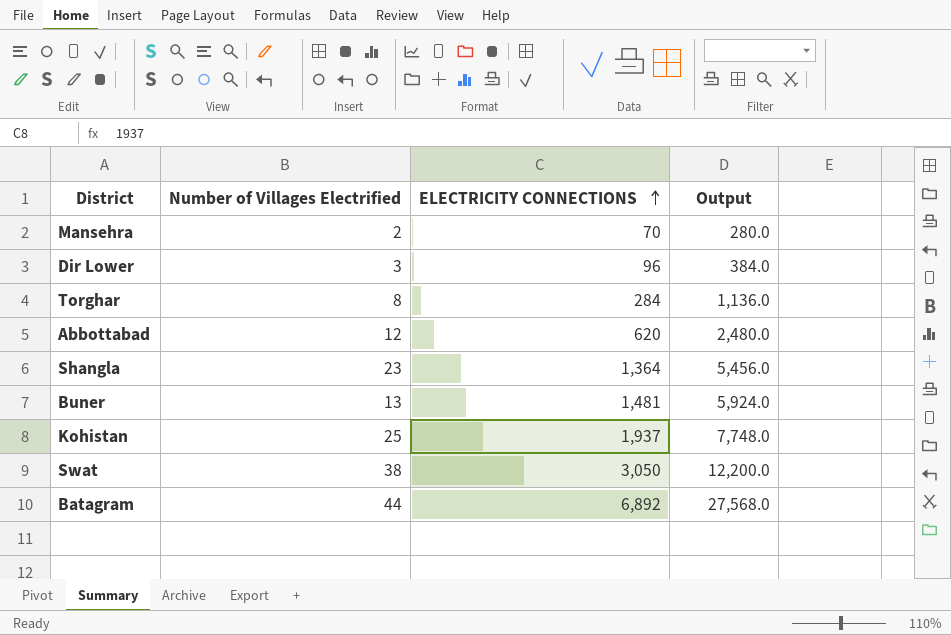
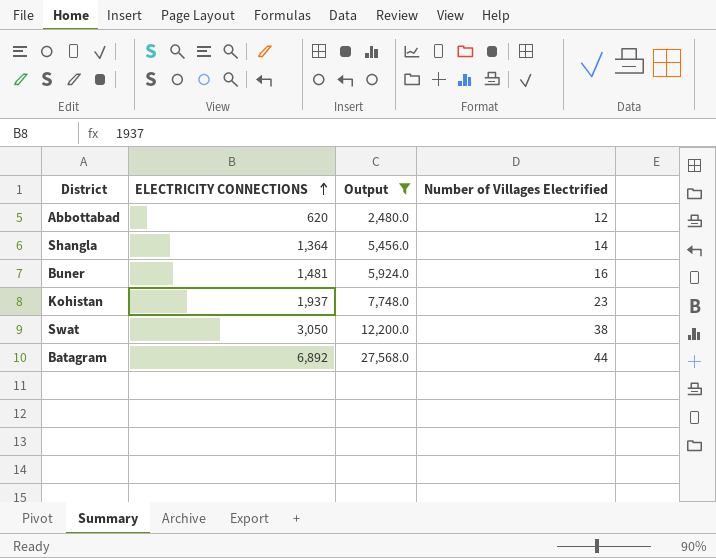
filter: none -> Output >= 2,480.0
column Number of Villages Electrified | position: 2 -> 4
Shangla | Number of Villages Electrified: 23 -> 14
Buner | Number of Villages Electrified: 13 -> 16
Kohistan | Number of Villages Electrified: 25 -> 23

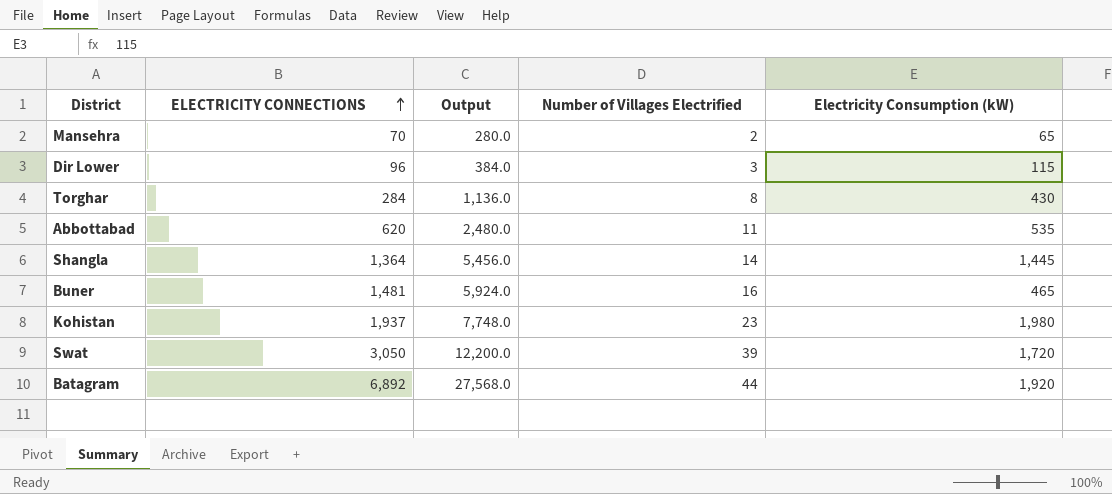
filter: Output >= 2,480.0 -> none
column Electricity Consumption (kW) | position: none -> 5
Abbottabad | Number of Villages Electrified: 12 -> 11
Swat | Number of Villages Electrified: 38 -> 39

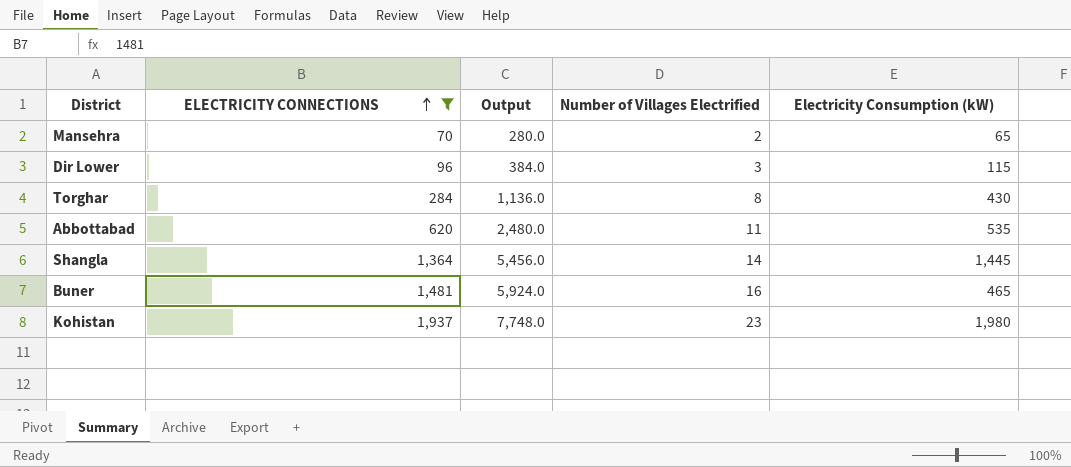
filter: none -> ELECTRICITY CONNECTIONS <= 1,937

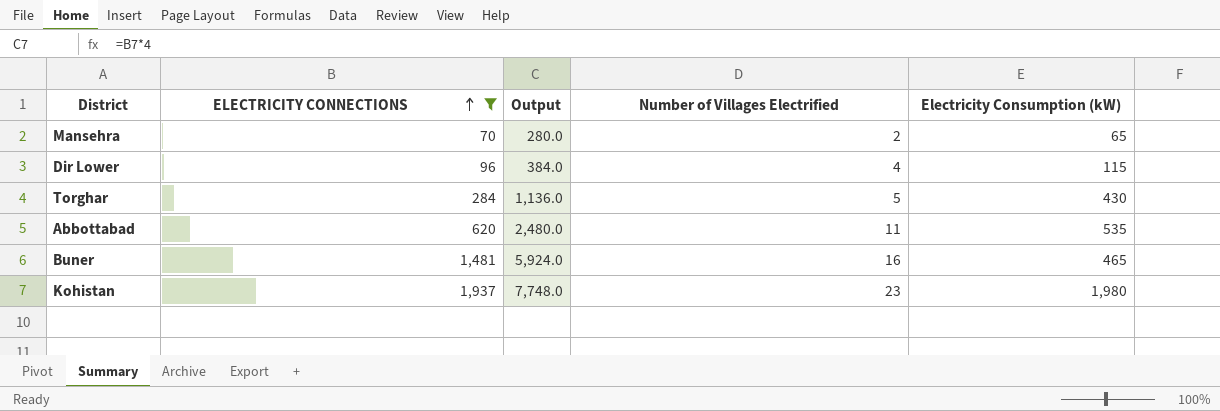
row Shangla: 1,364 | 5,456.0 | 14 | 1,445 -> none
Dir Lower | Number of Villages Electrified: 3 -> 4
Torghar | Number of Villages Electrified: 8 -> 5

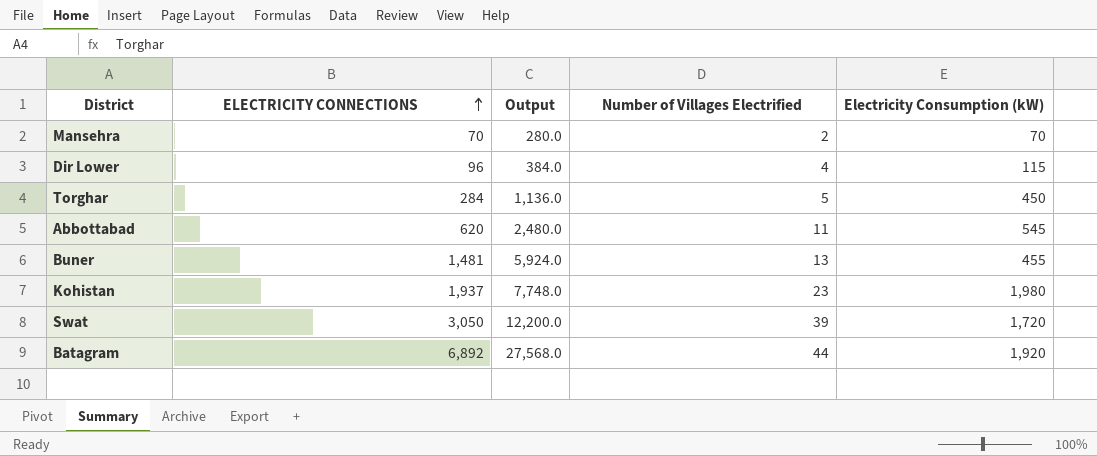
filter: ELECTRICITY CONNECTIONS <= 1,937 -> none
Mansehra | Electricity Consumption (kW): 65 -> 70
Torghar | Electricity Consumption (kW): 430 -> 450
Abbottabad | Electricity Consumption (kW): 535 -> 545
Buner | Number of Villages Electrified: 16 -> 13
Buner | Electricity Consumption (kW): 465 -> 455

